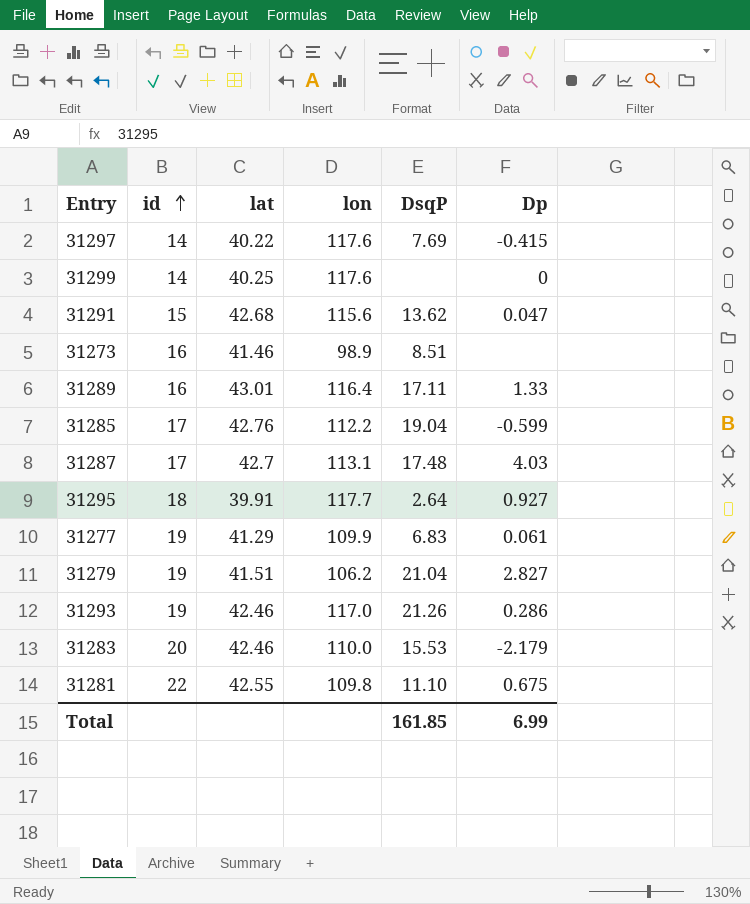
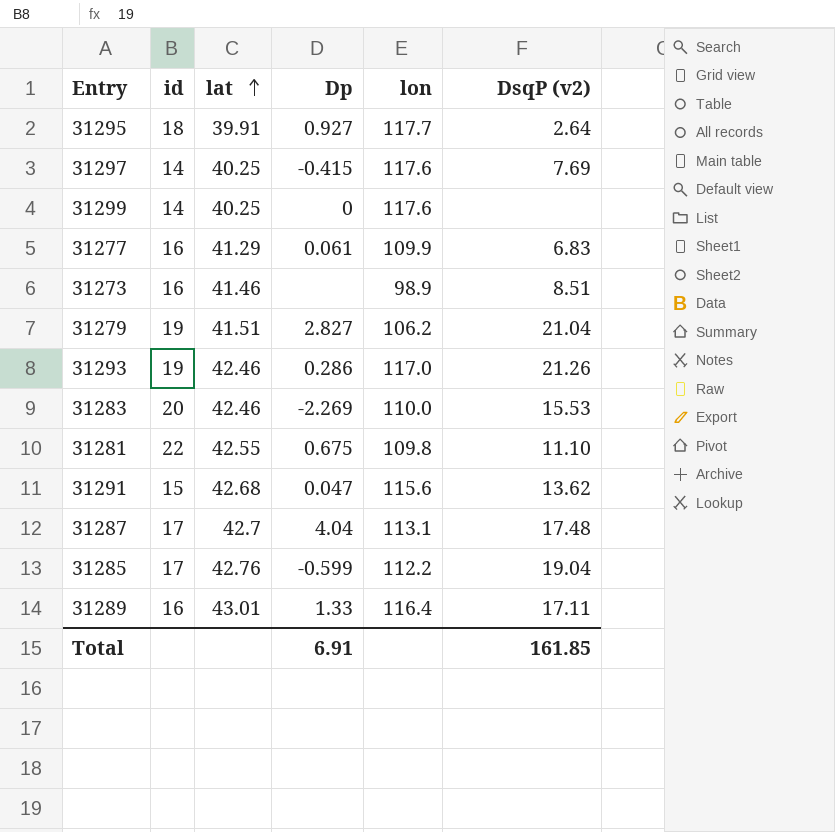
row order: id ascending -> lat ascending
column Dp | position: 6 -> 4
column name: DsqP -> DsqP (v2)
31297 | lat: 40.22 -> 40.25
31277 | id: 19 -> 16
31283 | Dp: -2.179 -> -2.269
31287 | Dp: 4.03 -> 4.04
Total | Dp: 6.99 -> 6.91

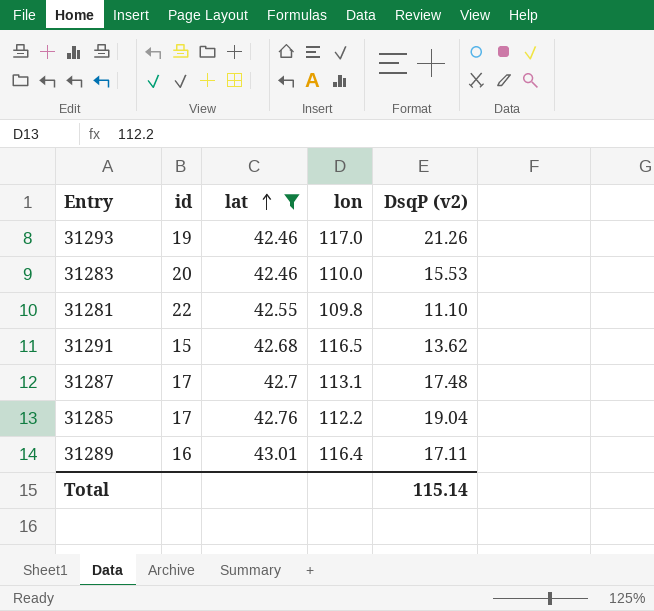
filter: none -> lat >= 42.46
column Dp | position: 4 -> none
31291 | lon: 115.6 -> 116.5
Total | DsqP (v2): 161.85 -> 115.14

